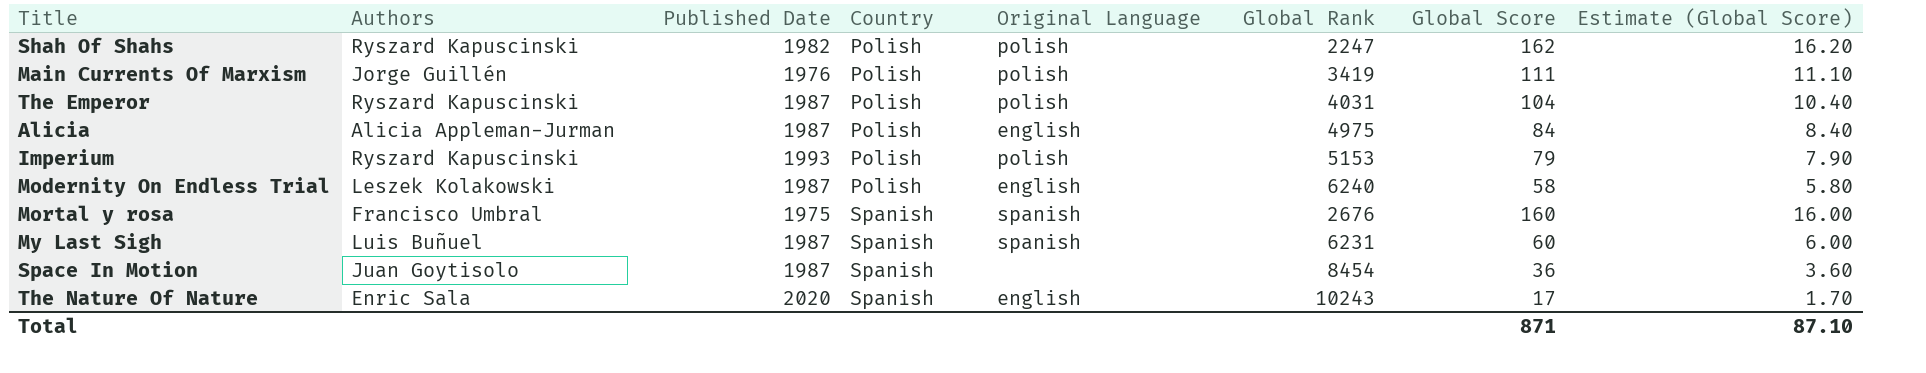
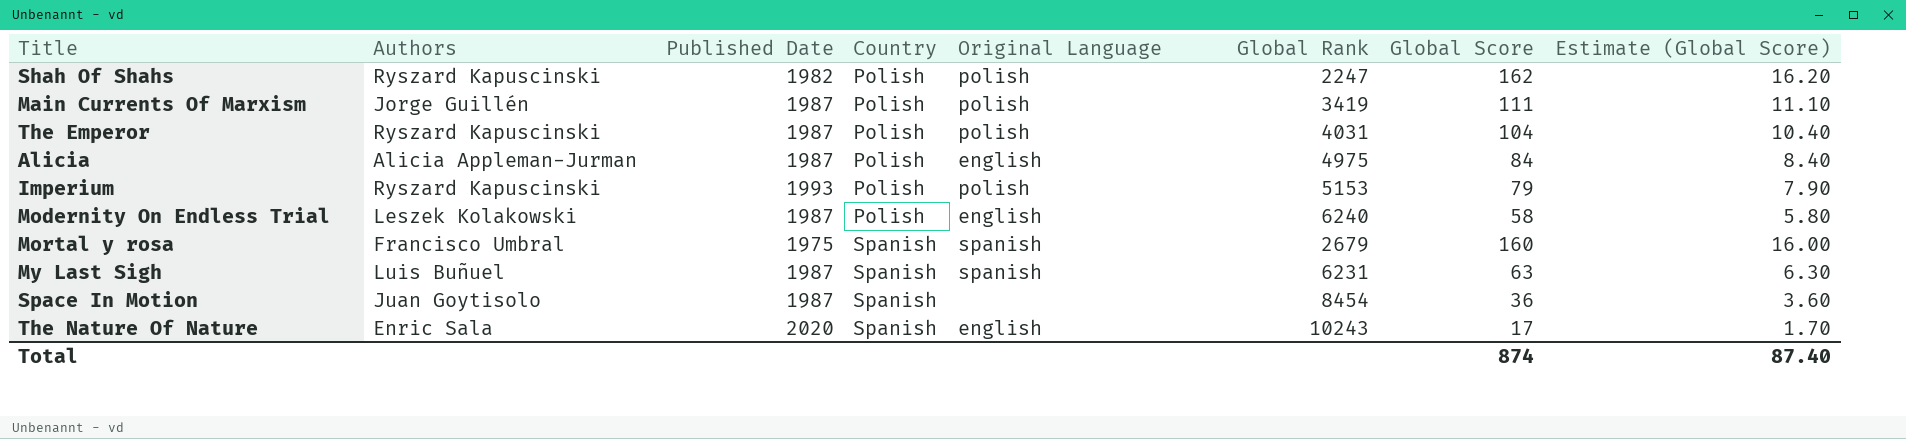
Main Currents Of Marxism | Published Date: 1976 -> 1987
Mortal y rosa | Global Rank: 2676 -> 2679
My Last Sigh | Global Score: 60 -> 63
My Last Sigh | Estimate (Global Score): 6.00 -> 6.30
Total | Global Score: 871 -> 874
Total | Estimate (Global Score): 87.10 -> 87.40

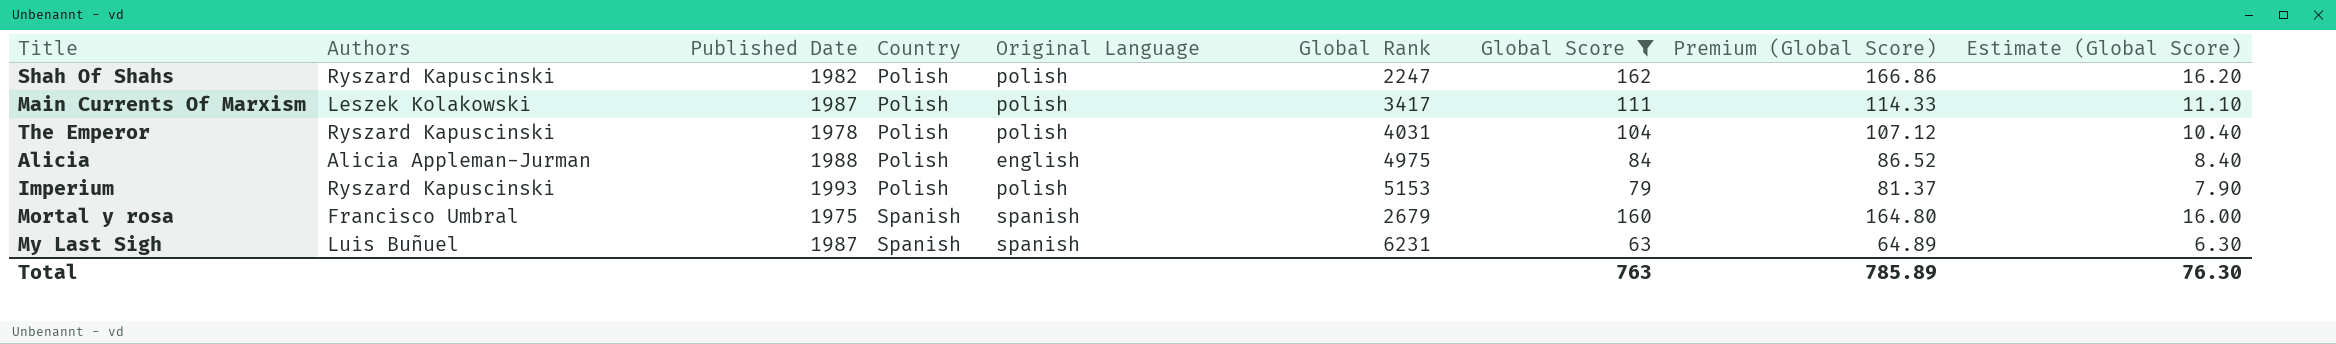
filter: none -> Global Score >= 63
column Premium (Global Score) | formula: none -> [Global Score] * 1.03
Main Currents Of Marxism | Authors: Jorge Guillén -> Leszek Kolakowski
Main Currents Of Marxism | Global Rank: 3419 -> 3417
The Emperor | Published Date: 1987 -> 1978
Alicia | Published Date: 1987 -> 1988
Total | Global Score: 874 -> 763
Total | Estimate (Global Score): 87.40 -> 76.30

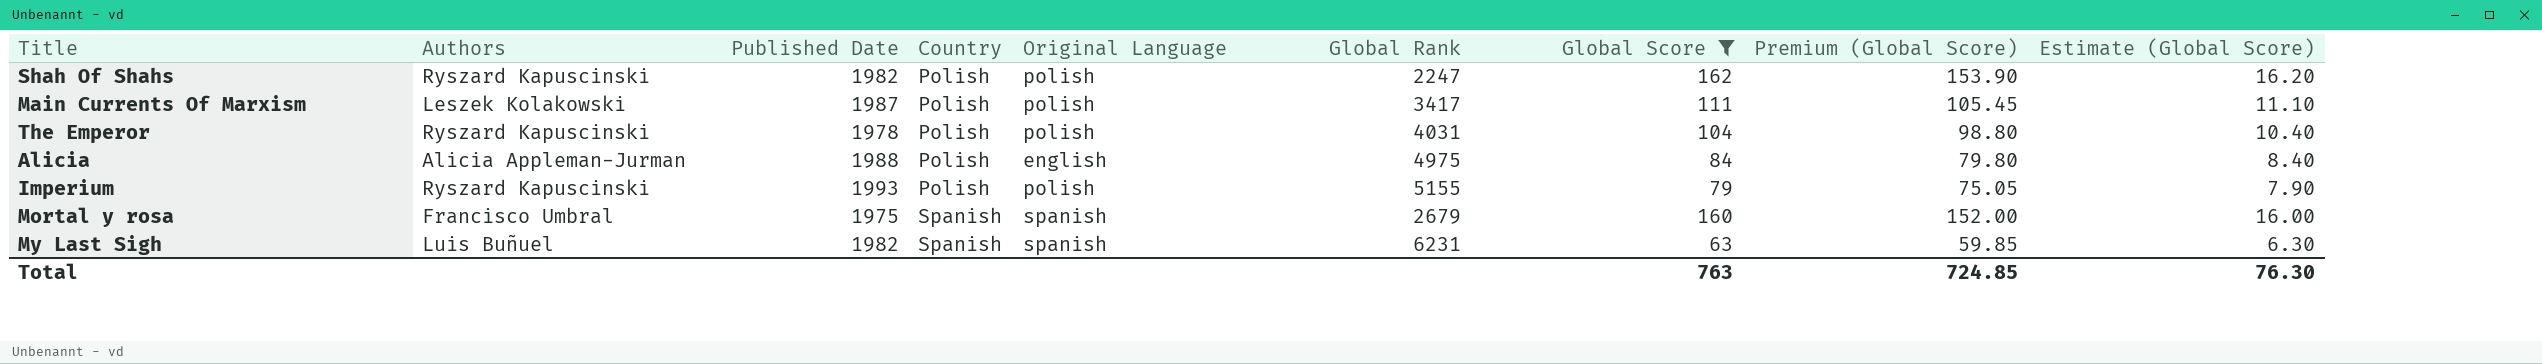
column Premium (Global Score) | formula: [Global Score] * 1.03 -> [Global Score] * 0.95
Imperium | Global Rank: 5153 -> 5155
My Last Sigh | Published Date: 1987 -> 1982
Total | Premium (Global Score): 785.89 -> 724.85

